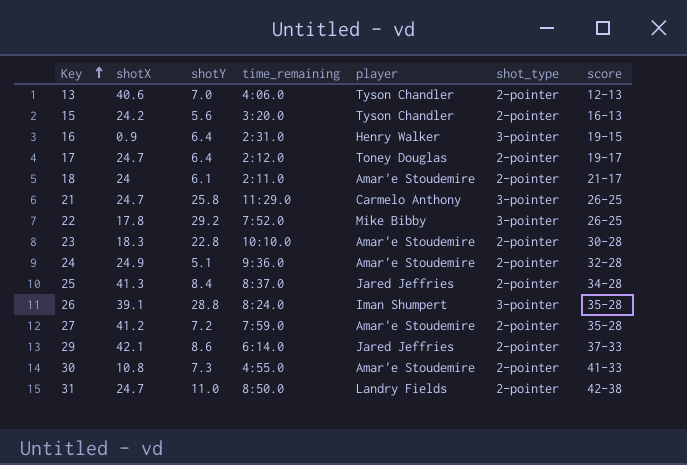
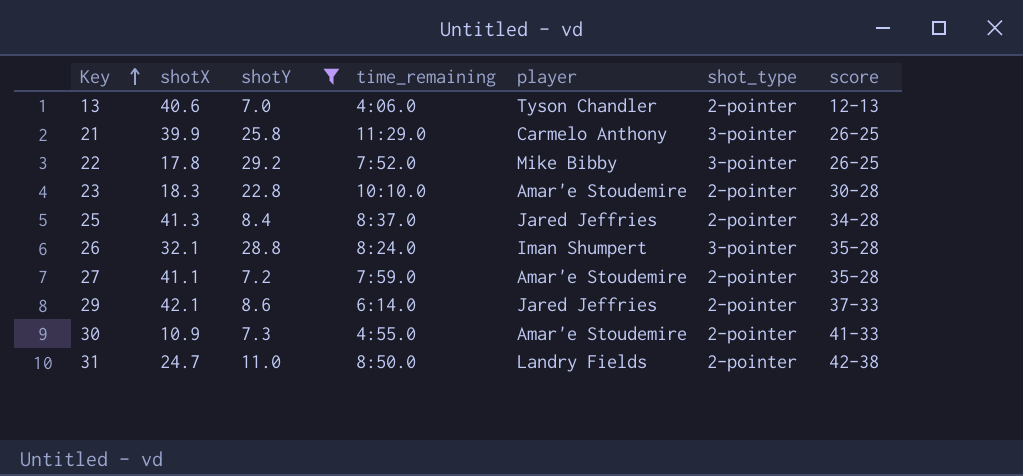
filter: none -> shotY >= 7.0
21 | shotX: 24.7 -> 39.9
26 | shotX: 39.1 -> 32.1
27 | shotX: 41.2 -> 41.1
30 | shotX: 10.8 -> 10.9

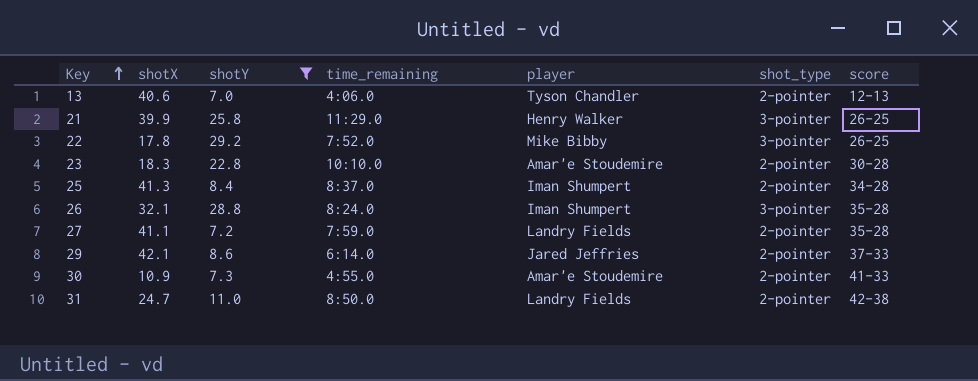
21 | player: Carmelo Anthony -> Henry Walker
25 | player: Jared Jeffries -> Iman Shumpert
27 | player: Amar'e Stoudemire -> Landry Fields

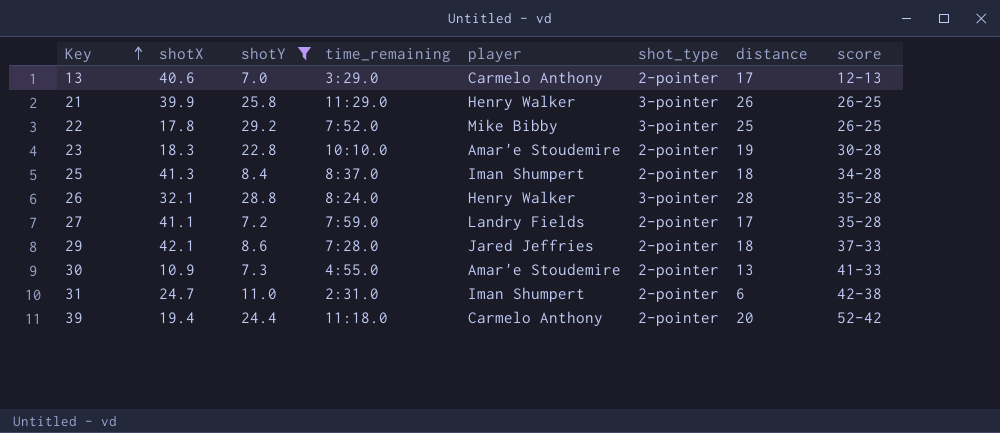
column distance | position: none -> 7
13 | time_remaining: 4:06.0 -> 3:29.0
13 | player: Tyson Chandler -> Carmelo Anthony
26 | player: Iman Shumpert -> Henry Walker
29 | time_remaining: 6:14.0 -> 7:28.0
31 | time_remaining: 8:50.0 -> 2:31.0
31 | player: Landry Fields -> Iman Shumpert
row 39: none -> 19.4 | 24.4 | 11:18.0 | Carmelo Anthony | 2-pointer | 20 | 52-42

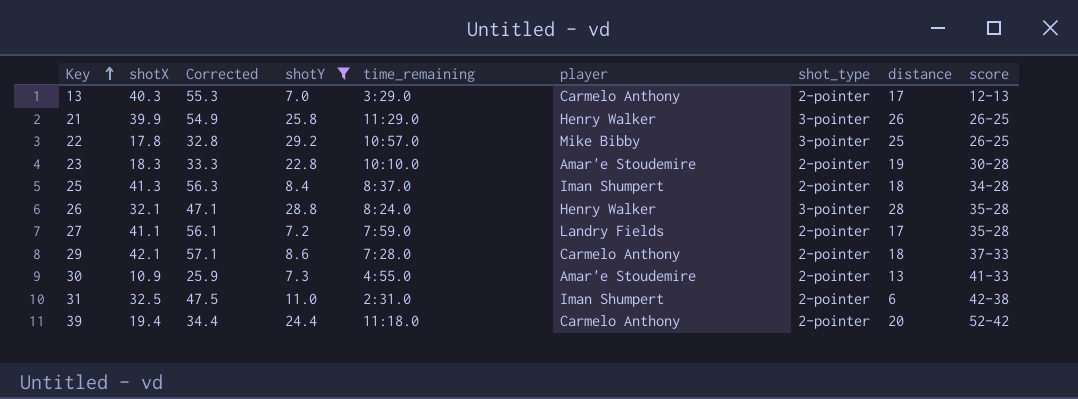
column Corrected | formula: none -> [shotX] + 15
13 | shotX: 40.6 -> 40.3
22 | time_remaining: 7:52.0 -> 10:57.0
29 | player: Jared Jeffries -> Carmelo Anthony
31 | shotX: 24.7 -> 32.5

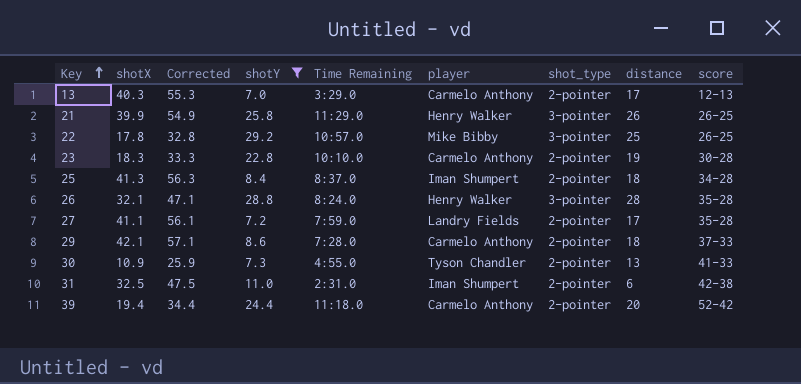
column name: time_remaining -> Time Remaining
23 | player: Amar'e Stoudemire -> Carmelo Anthony
30 | player: Amar'e Stoudemire -> Tyson Chandler

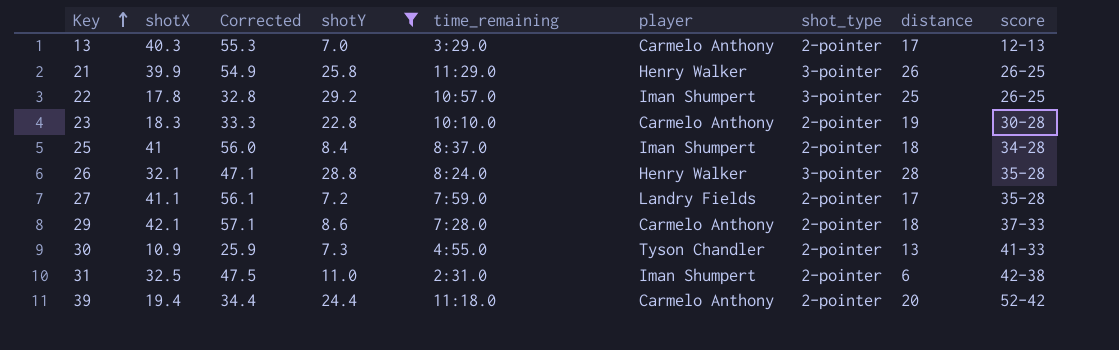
column name: Time Remaining -> time_remaining
22 | player: Mike Bibby -> Iman Shumpert
25 | shotX: 41.3 -> 41
25 | Corrected: 56.3 -> 56.0

